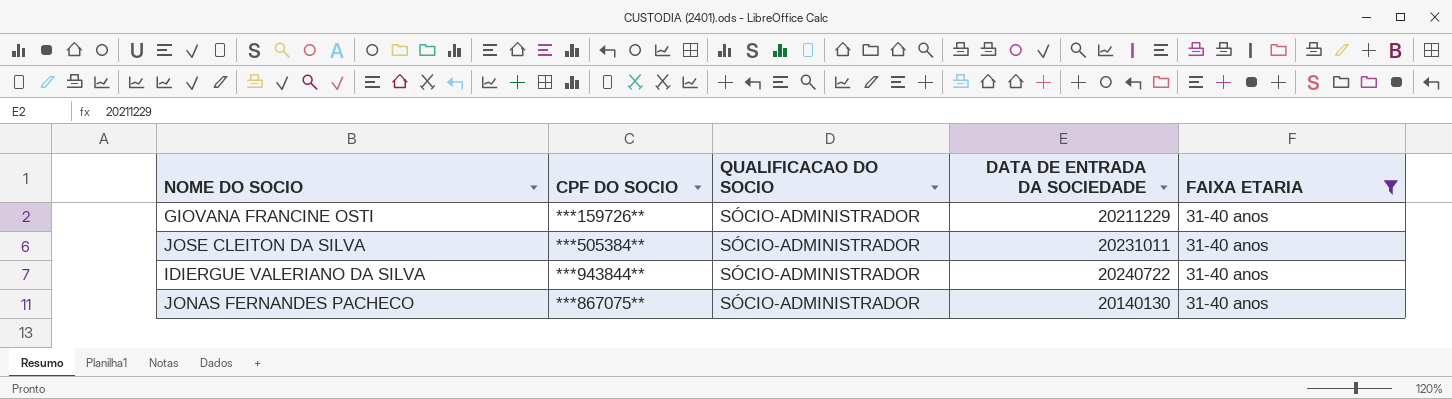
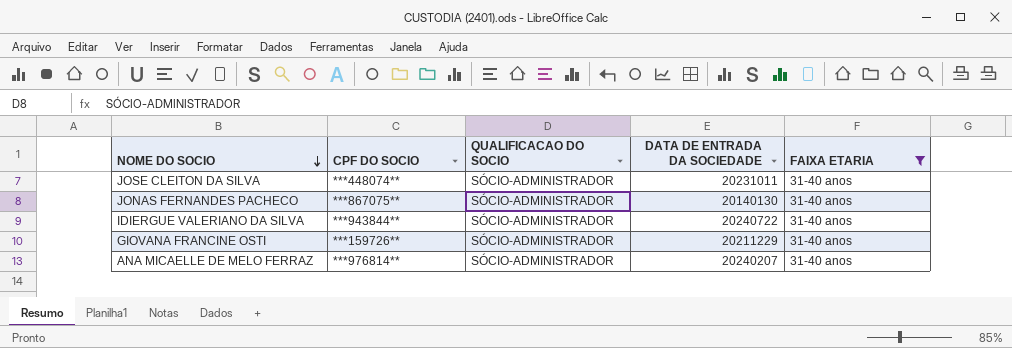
row order: none -> NOME DO SOCIO descending
JOSE CLEITON DA SILVA | CPF DO SOCIO: ***505384** -> ***448074**
row ANA MICAELLE DE MELO FERRAZ: none -> ***976814** | SÓCIO-ADMINISTRADOR | 20240207 | 31-40 anos

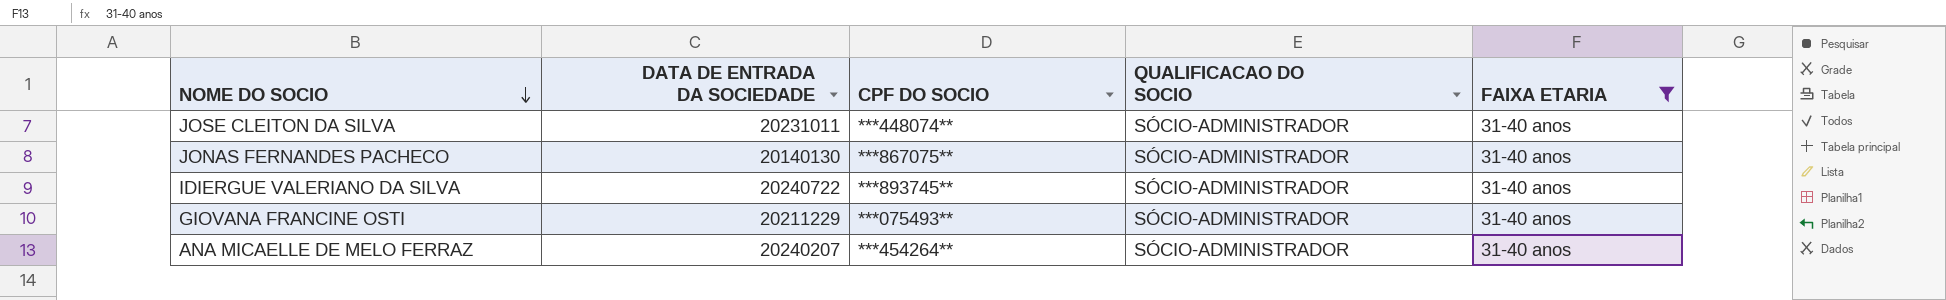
column DATA DE ENTRADA DA SOCIEDADE | position: 4 -> 2
IDIERGUE VALERIANO DA SILVA | CPF DO SOCIO: ***943844** -> ***893745**
GIOVANA FRANCINE OSTI | CPF DO SOCIO: ***159726** -> ***075493**
ANA MICAELLE DE MELO FERRAZ | CPF DO SOCIO: ***976814** -> ***454264**

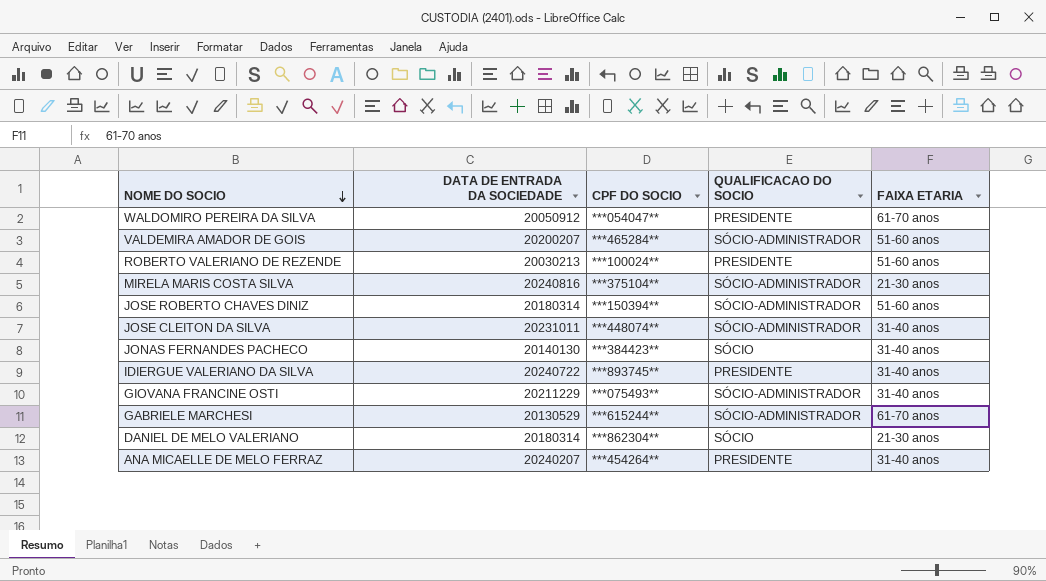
filter: FAIXA ETARIA = 31-40 anos -> none
JONAS FERNANDES PACHECO | CPF DO SOCIO: ***867075** -> ***384423**
JONAS FERNANDES PACHECO | QUALIFICACAO DO SOCIO: SÓCIO-ADMINISTRADOR -> SÓCIO
IDIERGUE VALERIANO DA SILVA | QUALIFICACAO DO SOCIO: SÓCIO-ADMINISTRADOR -> PRESIDENTE
ANA MICAELLE DE MELO FERRAZ | QUALIFICACAO DO SOCIO: SÓCIO-ADMINISTRADOR -> PRESIDENTE

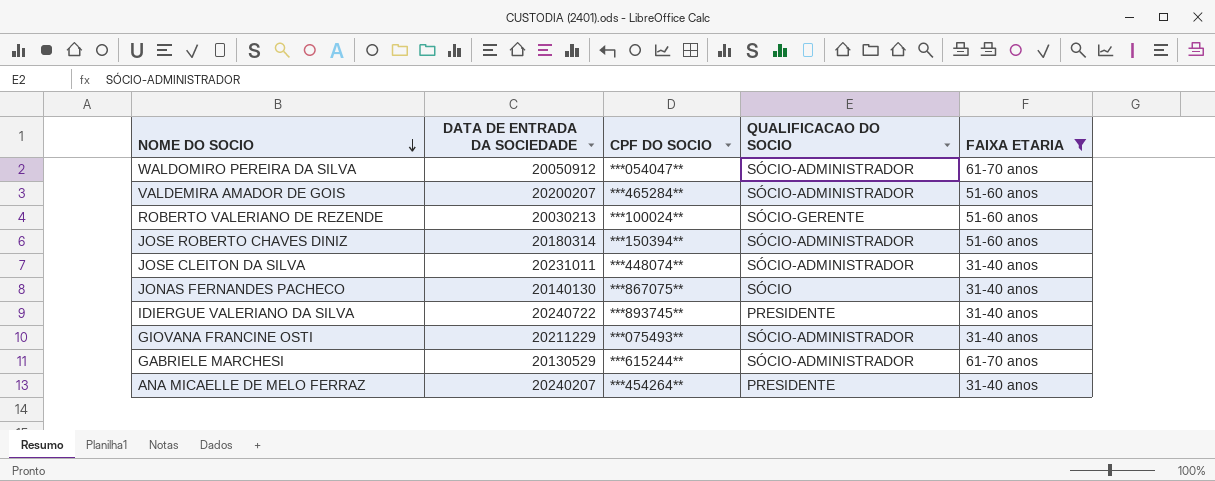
filter: none -> FAIXA ETARIA != 21-30 anos
WALDOMIRO PEREIRA DA SILVA | QUALIFICACAO DO SOCIO: PRESIDENTE -> SÓCIO-ADMINISTRADOR
ROBERTO VALERIANO DE REZENDE | QUALIFICACAO DO SOCIO: PRESIDENTE -> SÓCIO-GERENTE
JONAS FERNANDES PACHECO | CPF DO SOCIO: ***384423** -> ***867075**

